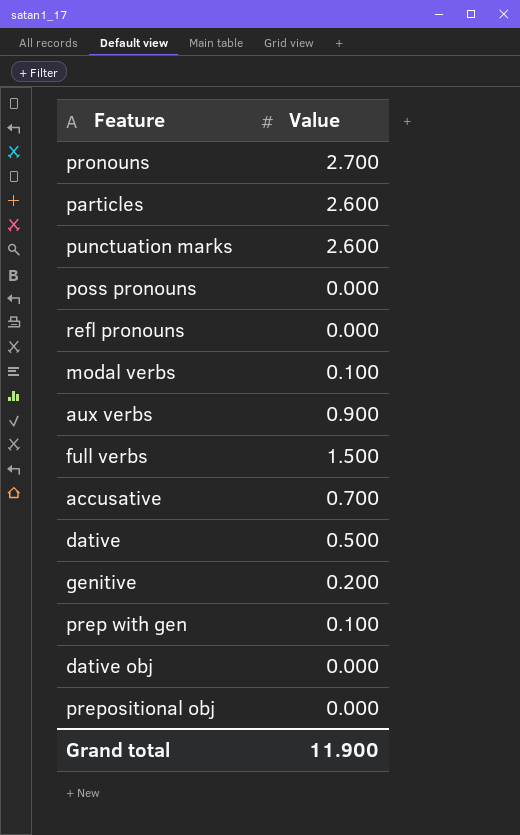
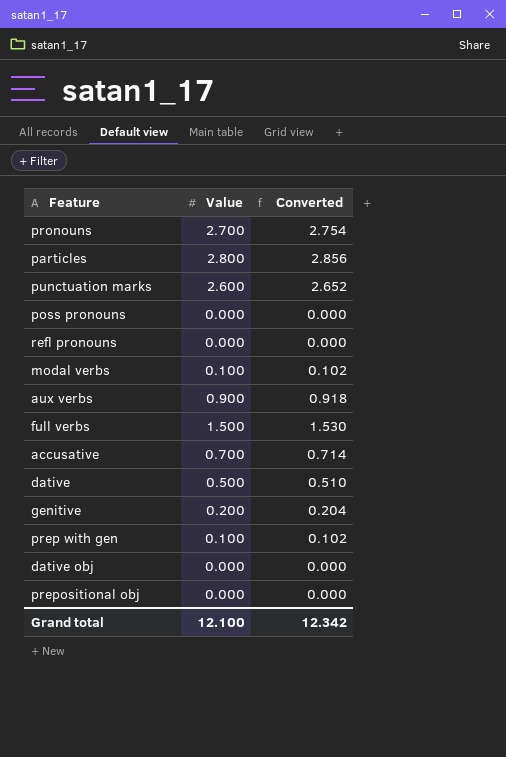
column Converted | formula: none -> [Value] * 1.02
particles | Value: 2.600 -> 2.800
Grand total | Value: 11.900 -> 12.100

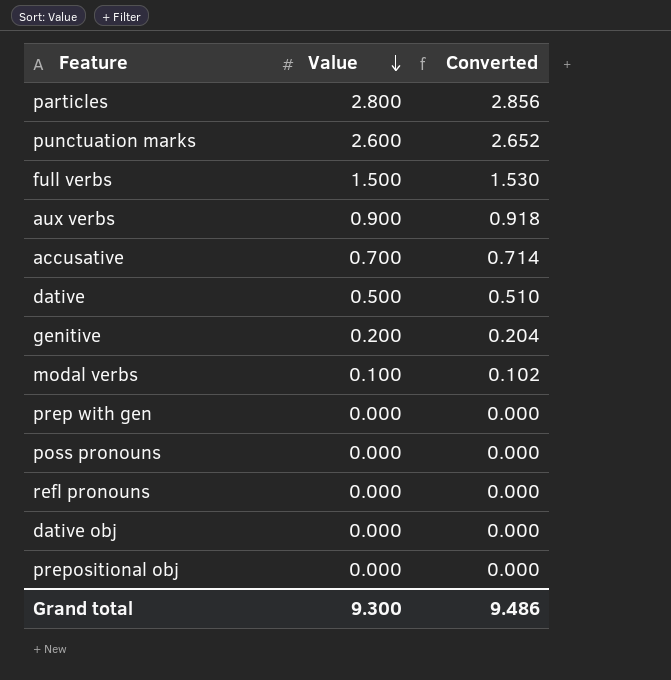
row order: none -> Value descending
row pronouns: 2.700 | 2.754 -> none
prep with gen | Value: 0.100 -> 0.000
prep with gen | Converted: 0.102 -> 0.000
Grand total | Value: 12.100 -> 9.300
Grand total | Converted: 12.342 -> 9.486

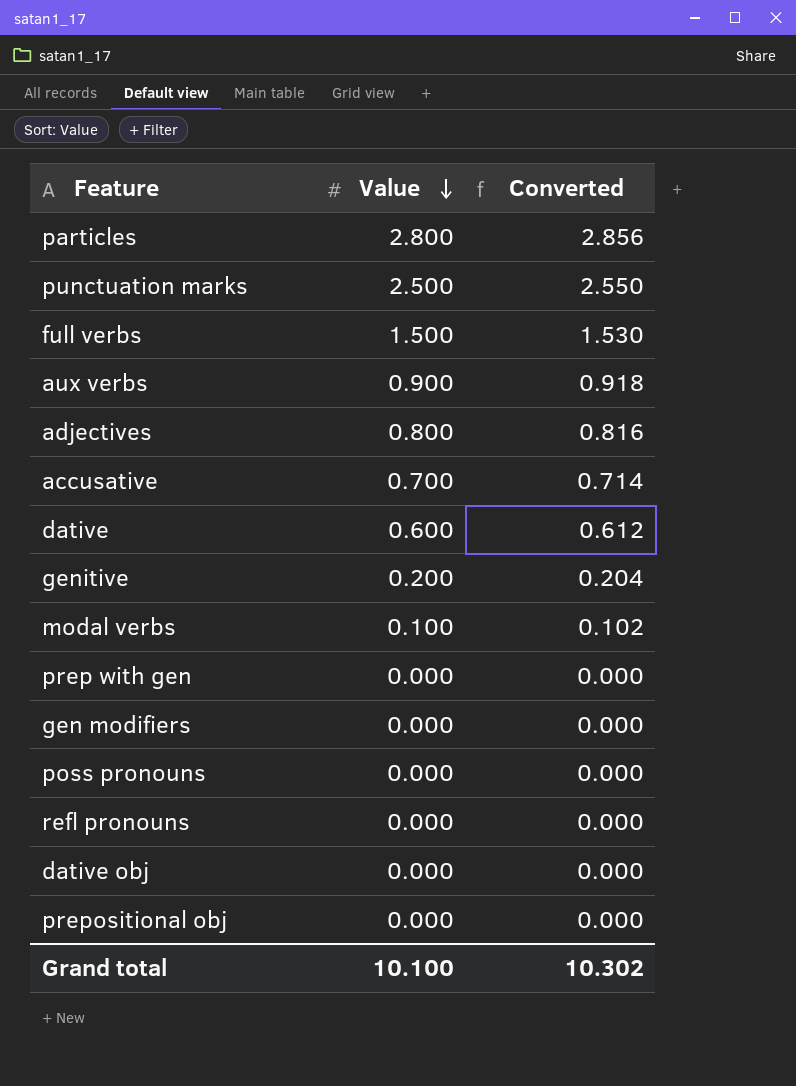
punctuation marks | Value: 2.600 -> 2.500
punctuation marks | Converted: 2.652 -> 2.550
row adjectives: none -> 0.800 | 0.816
dative | Value: 0.500 -> 0.600
dative | Converted: 0.510 -> 0.612
row gen modifiers: none -> 0.000 | 0.000
Grand total | Value: 9.300 -> 10.100
Grand total | Converted: 9.486 -> 10.302

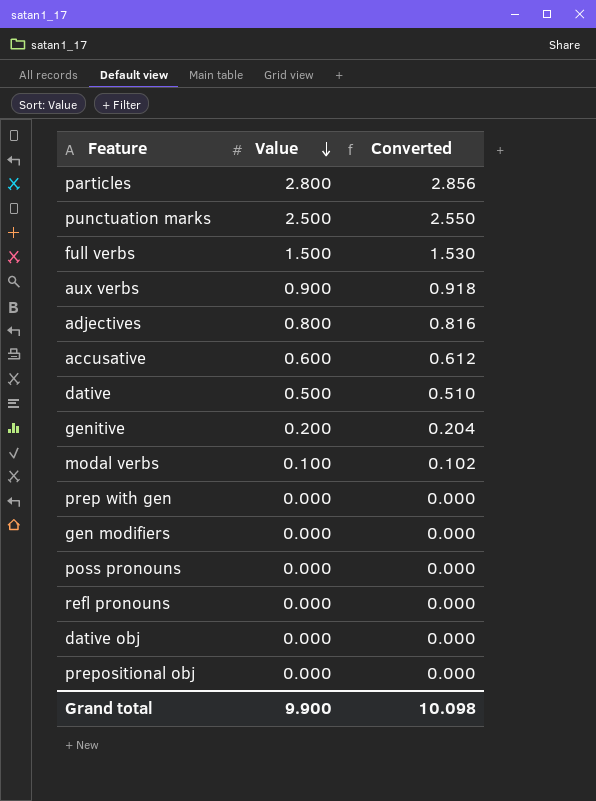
accusative | Value: 0.700 -> 0.600
accusative | Converted: 0.714 -> 0.612
dative | Value: 0.600 -> 0.500
dative | Converted: 0.612 -> 0.510
Grand total | Value: 10.100 -> 9.900
Grand total | Converted: 10.302 -> 10.098

